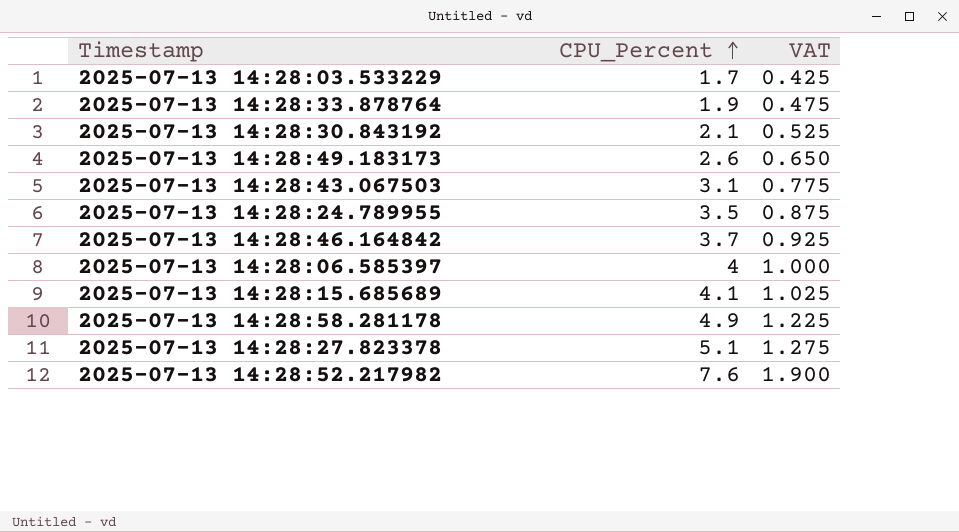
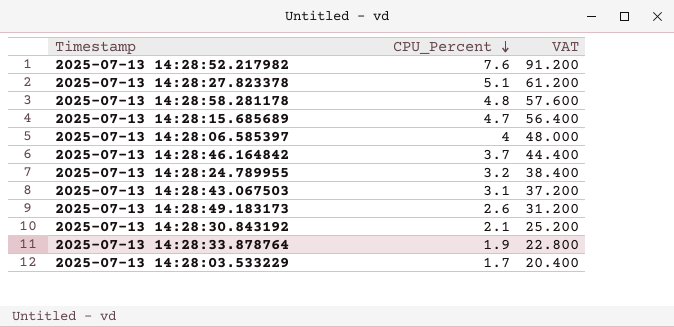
row order: CPU_Percent ascending -> CPU_Percent descending
column VAT | formula: [CPU_Percent] * 0.25 -> [CPU_Percent] * 12
2025-07-13 14:28:58.281178 | CPU_Percent: 4.9 -> 4.8
2025-07-13 14:28:15.685689 | CPU_Percent: 4.1 -> 4.7
2025-07-13 14:28:24.789955 | CPU_Percent: 3.5 -> 3.2

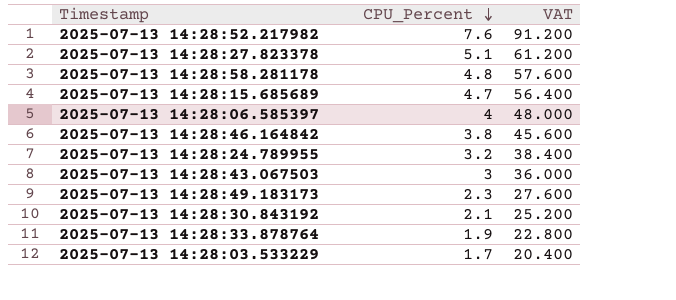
2025-07-13 14:28:46.164842 | CPU_Percent: 3.7 -> 3.8
2025-07-13 14:28:46.164842 | VAT: 44.400 -> 45.600
2025-07-13 14:28:43.067503 | CPU_Percent: 3.1 -> 3
2025-07-13 14:28:43.067503 | VAT: 37.200 -> 36.000
2025-07-13 14:28:49.183173 | CPU_Percent: 2.6 -> 2.3
2025-07-13 14:28:49.183173 | VAT: 31.200 -> 27.600

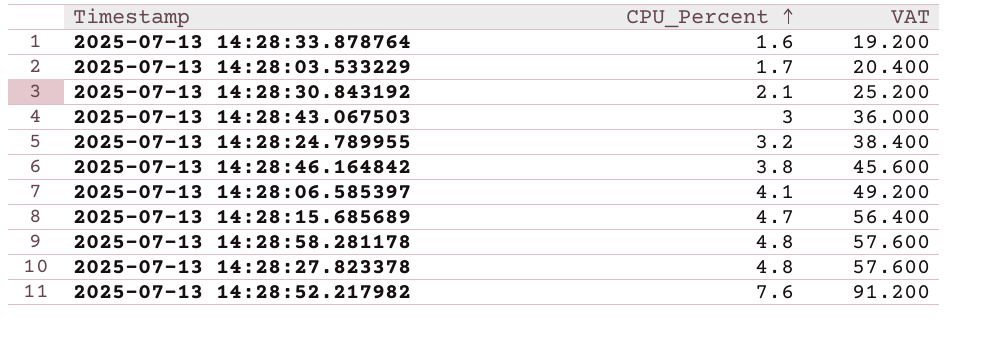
row order: CPU_Percent descending -> CPU_Percent ascending
row 2025-07-13 14:28:49.183173: 2.3 | 27.600 -> none
2025-07-13 14:28:33.878764 | CPU_Percent: 1.9 -> 1.6
2025-07-13 14:28:33.878764 | VAT: 22.800 -> 19.200
2025-07-13 14:28:06.585397 | CPU_Percent: 4 -> 4.1
2025-07-13 14:28:06.585397 | VAT: 48.000 -> 49.200
2025-07-13 14:28:27.823378 | CPU_Percent: 5.1 -> 4.8
2025-07-13 14:28:27.823378 | VAT: 61.200 -> 57.600

